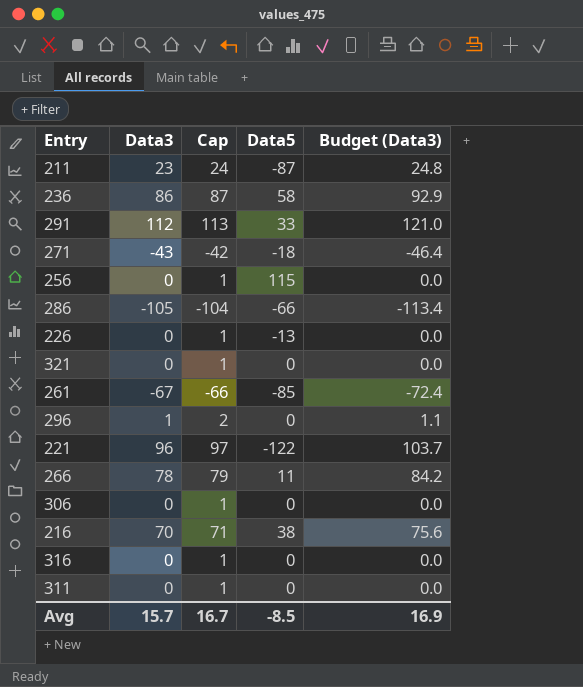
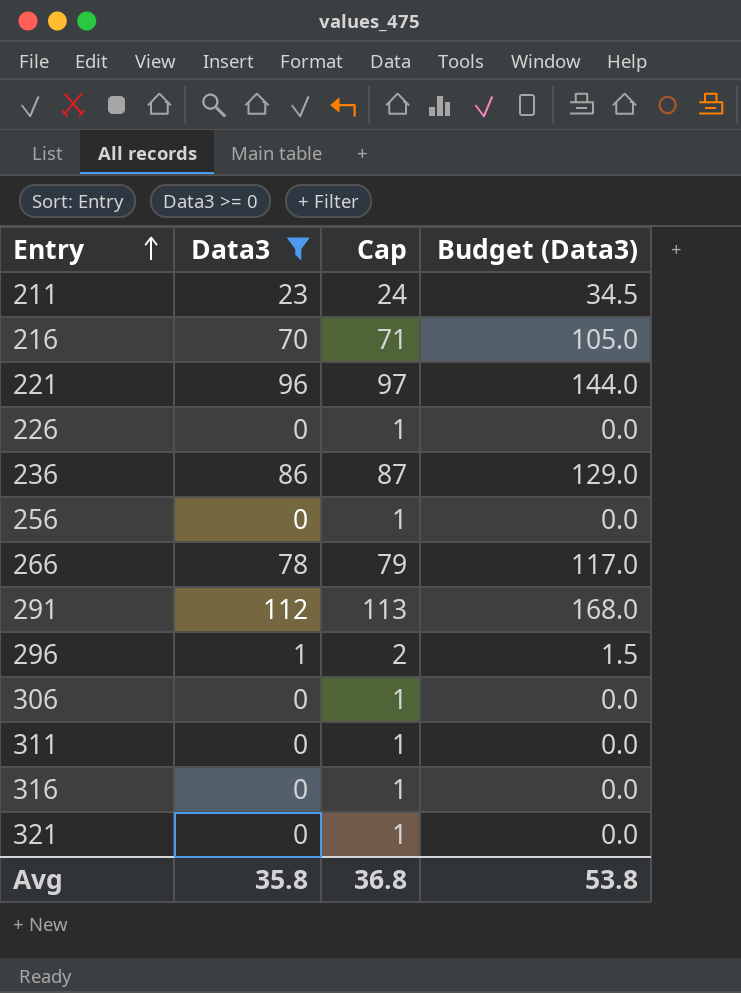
filter: none -> Data3 >= 0
row order: none -> Entry ascending
column Data5 | position: 4 -> none
column Budget (Data3) | formula: [Data3] * 1.08 -> [Data3] * 1.5
Avg | Data3: 15.7 -> 35.8
Avg | Cap: 16.7 -> 36.8
Avg | Budget (Data3): 16.9 -> 53.8

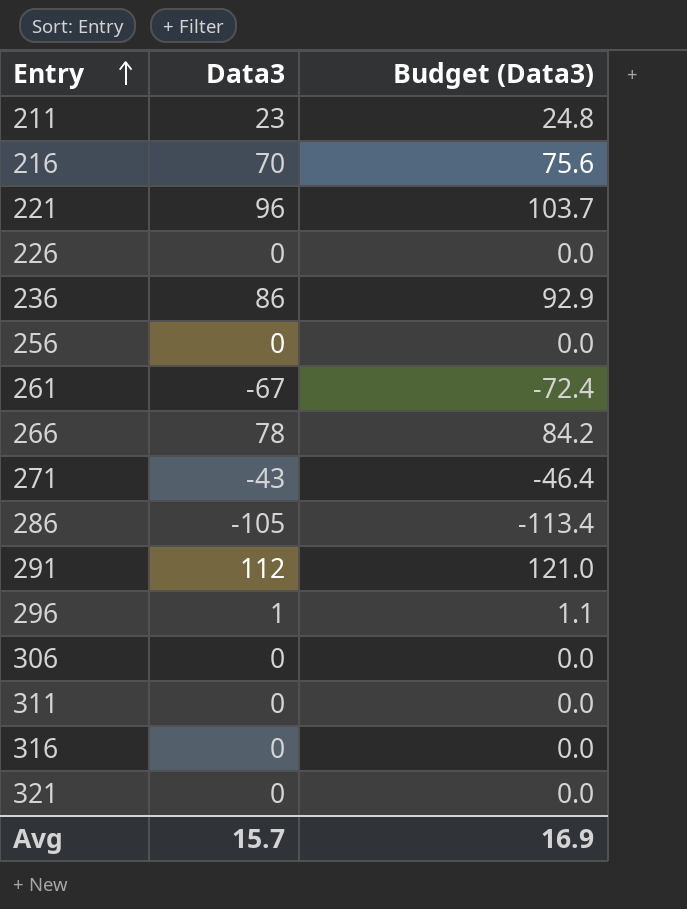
filter: Data3 >= 0 -> none
column Cap | formula: [Data3] + 1 -> none
column Budget (Data3) | formula: [Data3] * 1.5 -> [Data3] * 1.08
Avg | Data3: 35.8 -> 15.7
Avg | Budget (Data3): 53.8 -> 16.9

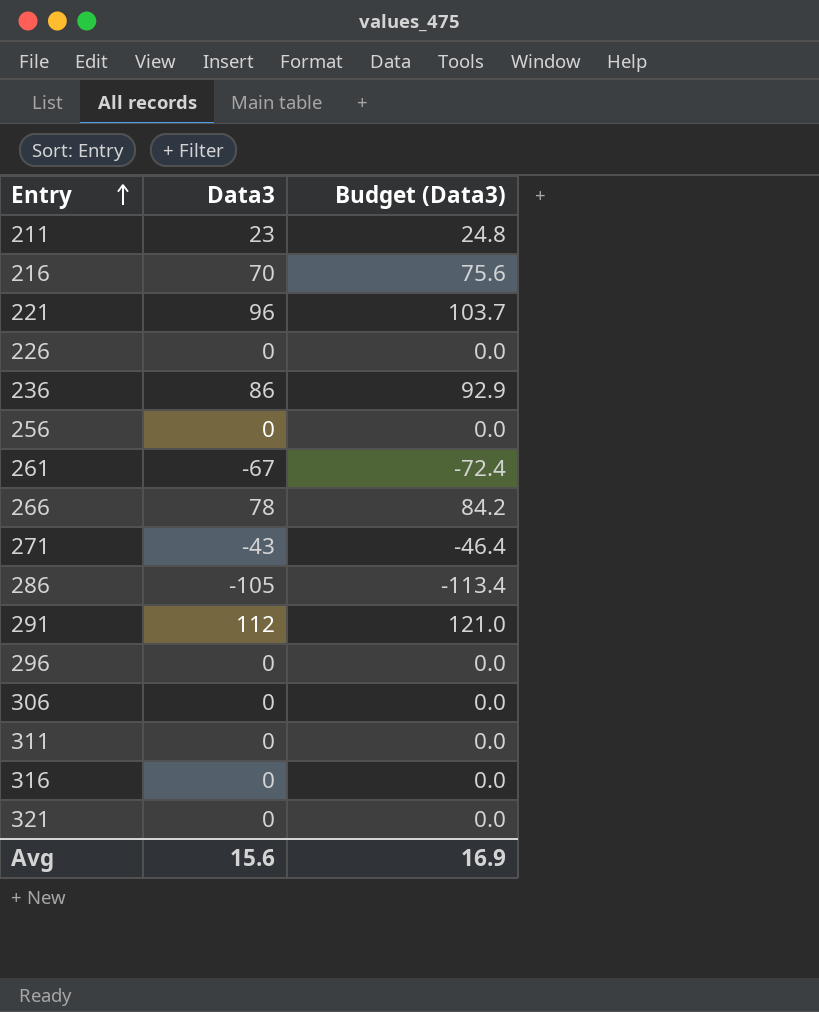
296 | Data3: 1 -> 0
296 | Budget (Data3): 1.1 -> 0.0
Avg | Data3: 15.7 -> 15.6

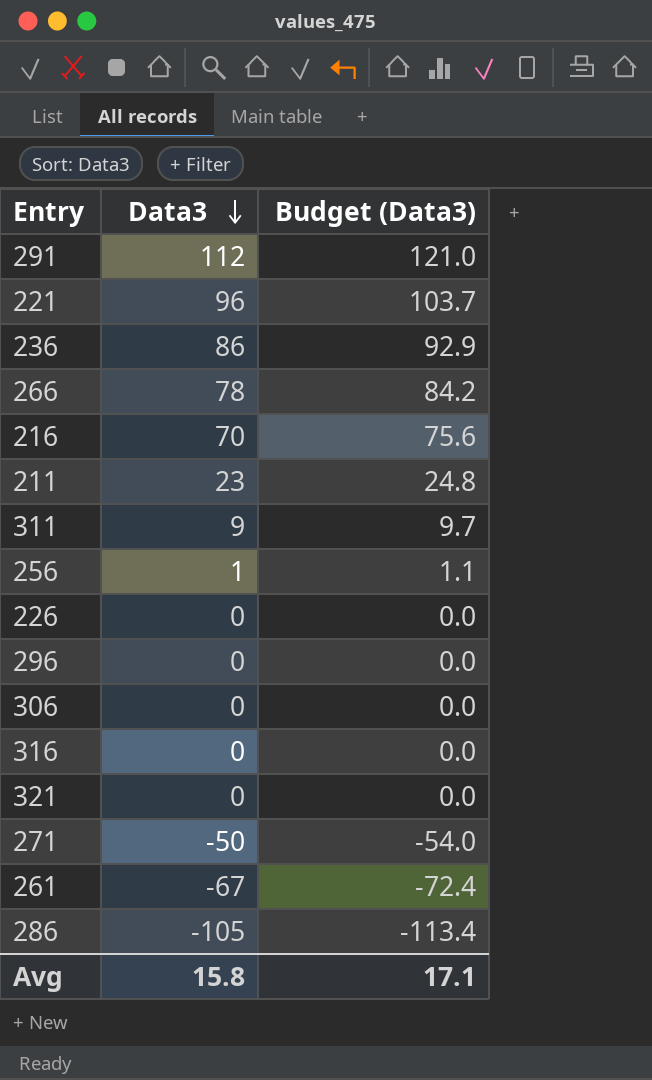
row order: Entry ascending -> Data3 descending
311 | Data3: 0 -> 9
311 | Budget (Data3): 0.0 -> 9.7
256 | Data3: 0 -> 1
256 | Budget (Data3): 0.0 -> 1.1
271 | Data3: -43 -> -50
271 | Budget (Data3): -46.4 -> -54.0
Avg | Data3: 15.6 -> 15.8
Avg | Budget (Data3): 16.9 -> 17.1

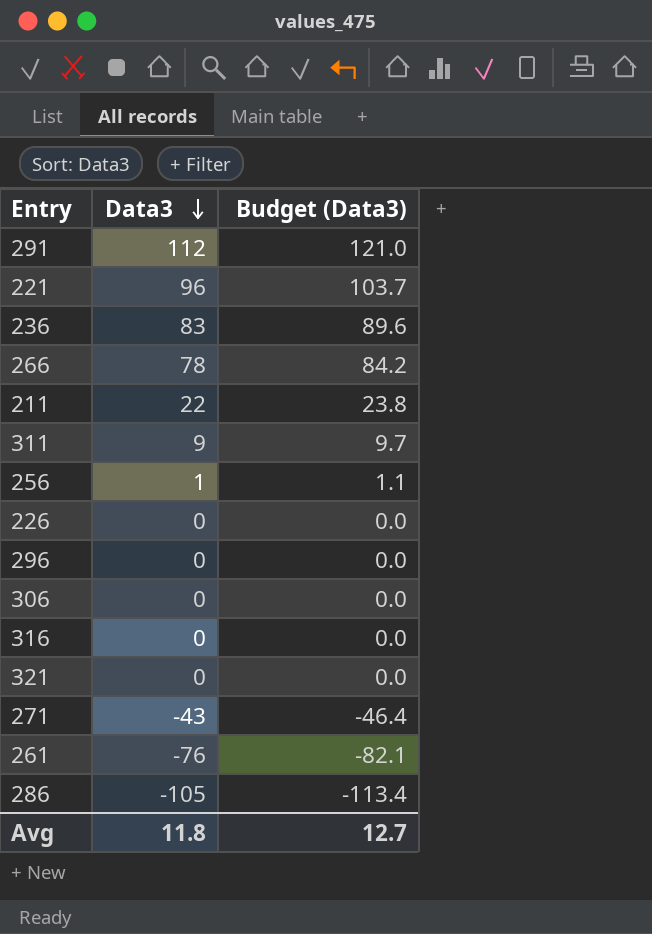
row 216: 70 | 75.6 -> none
236 | Data3: 86 -> 83
236 | Budget (Data3): 92.9 -> 89.6
211 | Data3: 23 -> 22
211 | Budget (Data3): 24.8 -> 23.8
271 | Data3: -50 -> -43
271 | Budget (Data3): -54.0 -> -46.4
261 | Data3: -67 -> -76
261 | Budget (Data3): -72.4 -> -82.1
Avg | Data3: 15.8 -> 11.8
Avg | Budget (Data3): 17.1 -> 12.7

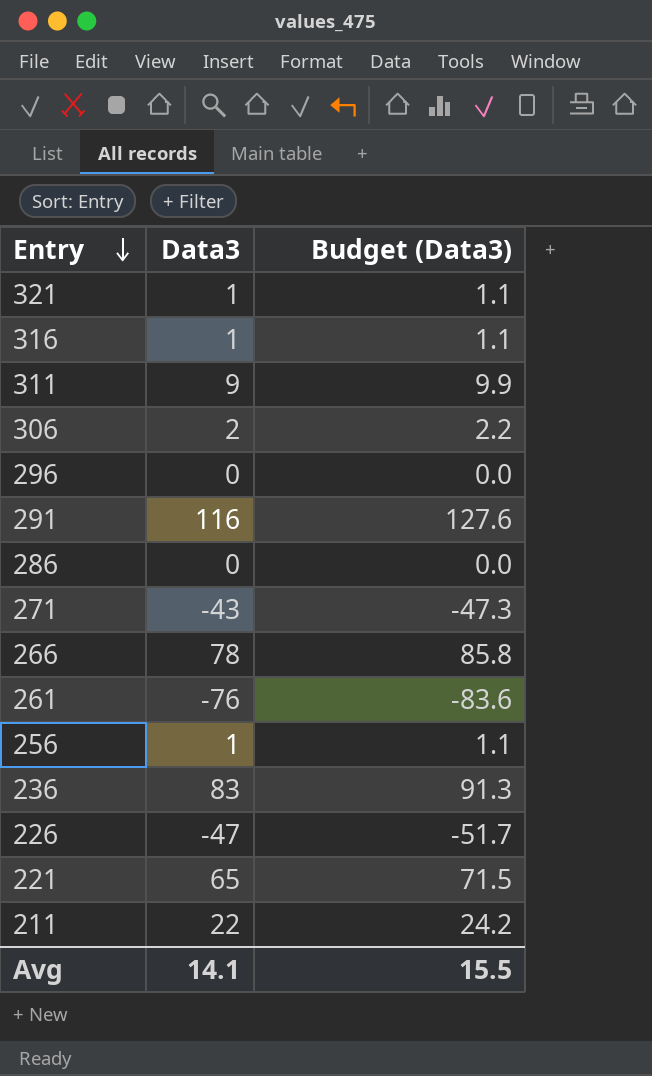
row order: Data3 descending -> Entry descending
column Budget (Data3) | formula: [Data3] * 1.08 -> [Data3] * 1.1
321 | Data3: 0 -> 1
316 | Data3: 0 -> 1
306 | Data3: 0 -> 2
291 | Data3: 112 -> 116
286 | Data3: -105 -> 0
226 | Data3: 0 -> -47
221 | Data3: 96 -> 65
Avg | Data3: 11.8 -> 14.1
Avg | Budget (Data3): 12.7 -> 15.5

